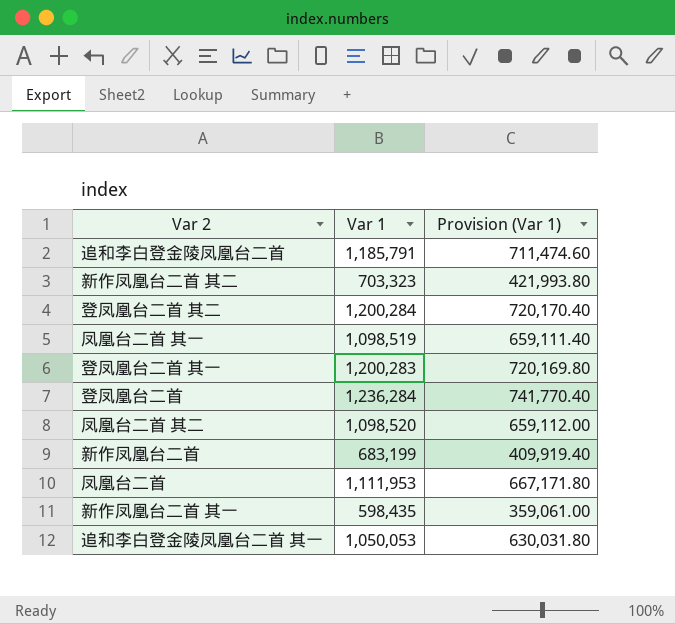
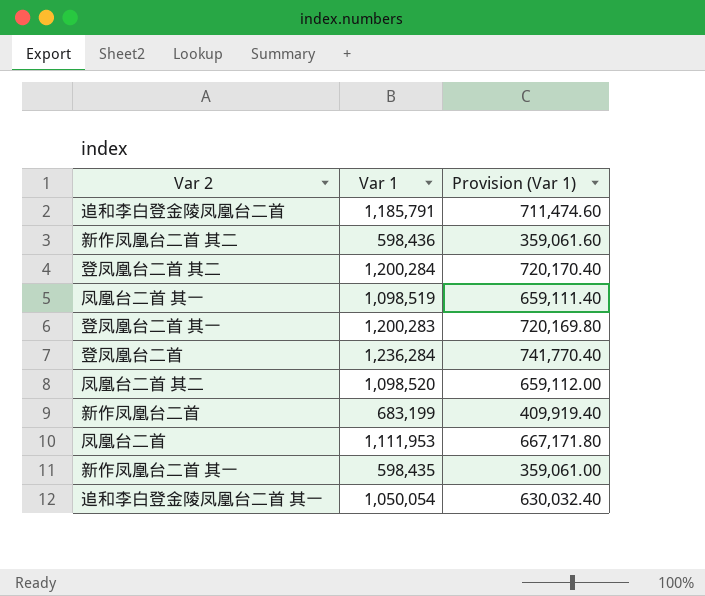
新作凤凰台二首 其二 | Var 1: 703,323 -> 598,436
新作凤凰台二首 其二 | Provision (Var 1): 421,993.80 -> 359,061.60
追和李白登金陵凤凰台二首 其一 | Var 1: 1,050,053 -> 1,050,054
追和李白登金陵凤凰台二首 其一 | Provision (Var 1): 630,031.80 -> 630,032.40

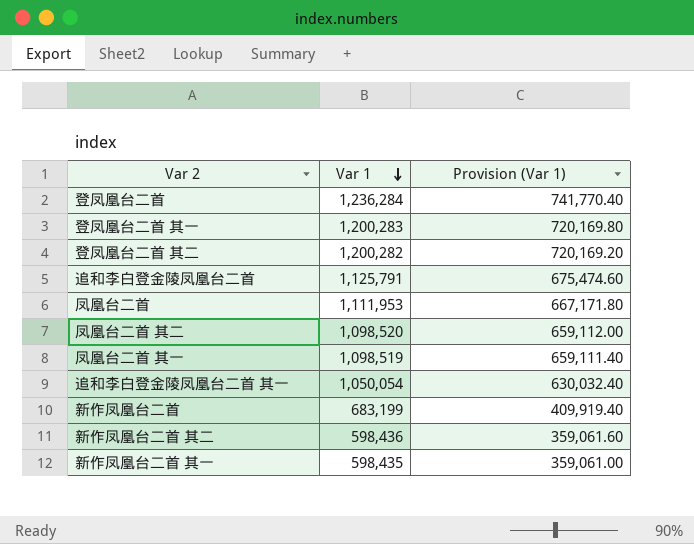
row order: none -> Var 1 descending
登凤凰台二首 其二 | Var 1: 1,200,284 -> 1,200,282
登凤凰台二首 其二 | Provision (Var 1): 720,170.40 -> 720,169.20
追和李白登金陵凤凰台二首 | Var 1: 1,185,791 -> 1,125,791
追和李白登金陵凤凰台二首 | Provision (Var 1): 711,474.60 -> 675,474.60

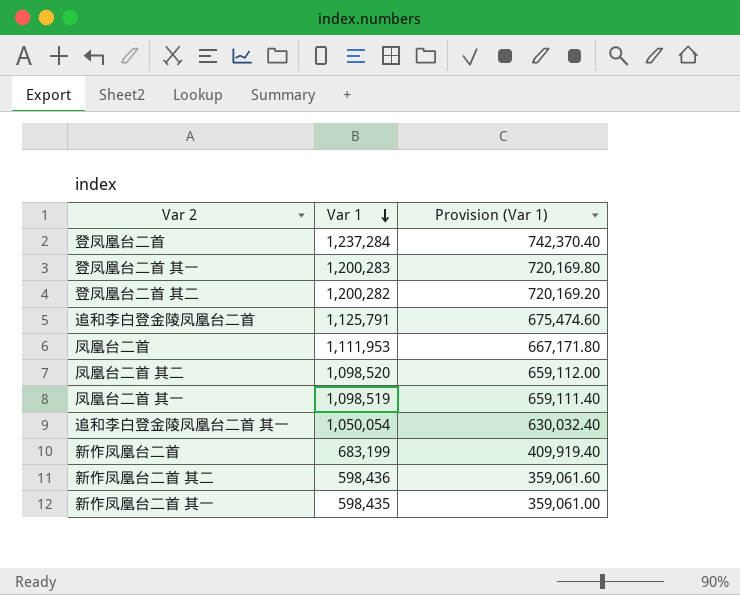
登凤凰台二首 | Var 1: 1,236,284 -> 1,237,284
登凤凰台二首 | Provision (Var 1): 741,770.40 -> 742,370.40

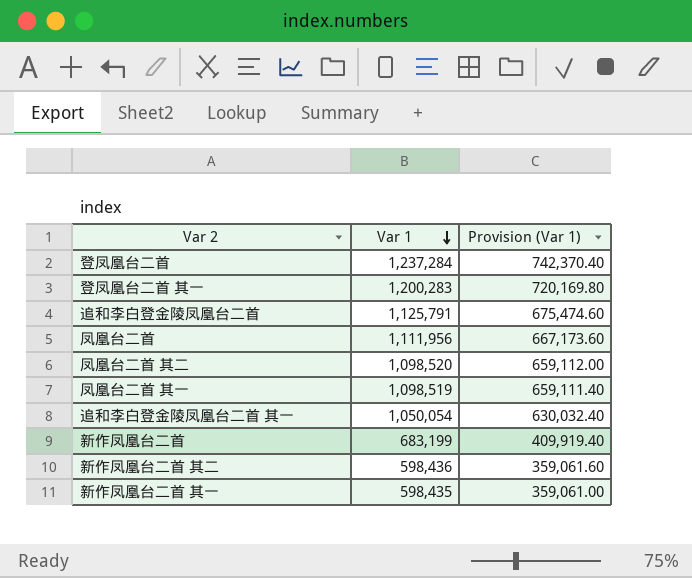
row 登凤凰台二首 其二: 1,200,282 | 720,169.20 -> none
凤凰台二首 | Var 1: 1,111,953 -> 1,111,956
凤凰台二首 | Provision (Var 1): 667,171.80 -> 667,173.60

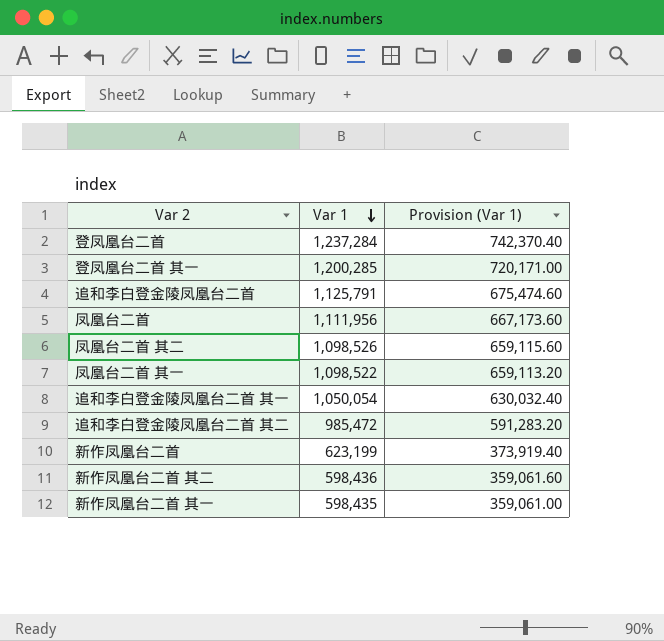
登凤凰台二首 其一 | Var 1: 1,200,283 -> 1,200,285
登凤凰台二首 其一 | Provision (Var 1): 720,169.80 -> 720,171.00
凤凰台二首 其二 | Var 1: 1,098,520 -> 1,098,526
凤凰台二首 其二 | Provision (Var 1): 659,112.00 -> 659,115.60
凤凰台二首 其一 | Var 1: 1,098,519 -> 1,098,522
凤凰台二首 其一 | Provision (Var 1): 659,111.40 -> 659,113.20
row 追和李白登金陵凤凰台二首 其二: none -> 985,472 | 591,283.20
新作凤凰台二首 | Var 1: 683,199 -> 623,199
新作凤凰台二首 | Provision (Var 1): 409,919.40 -> 373,919.40

